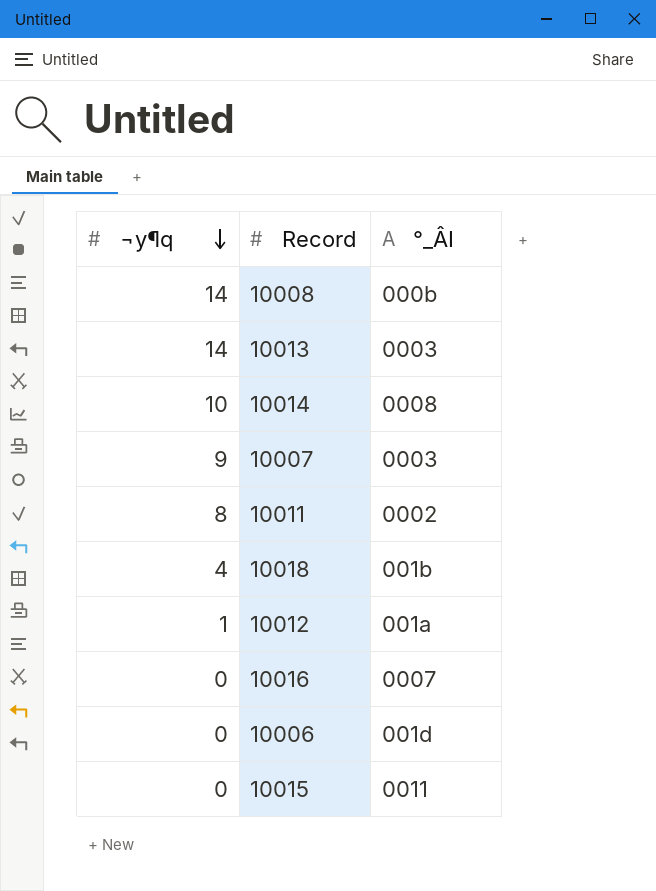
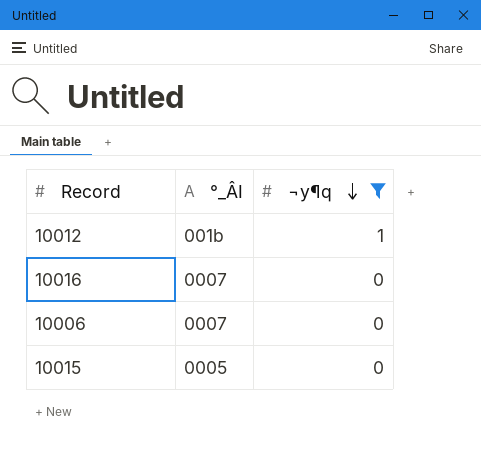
filter: none -> ¬y¶q <= 1
column ¬y¶q | position: 1 -> 3
10012 | °_ÂI: 001a -> 001b
10006 | °_ÂI: 001d -> 0007
10015 | °_ÂI: 0011 -> 0005

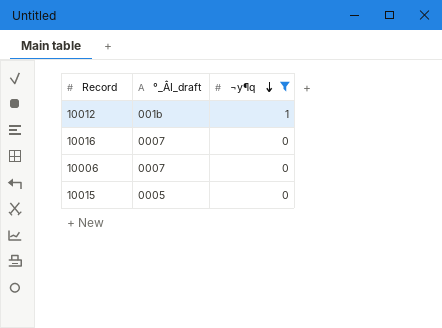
column name: °_ÂI -> °_ÂI_draft

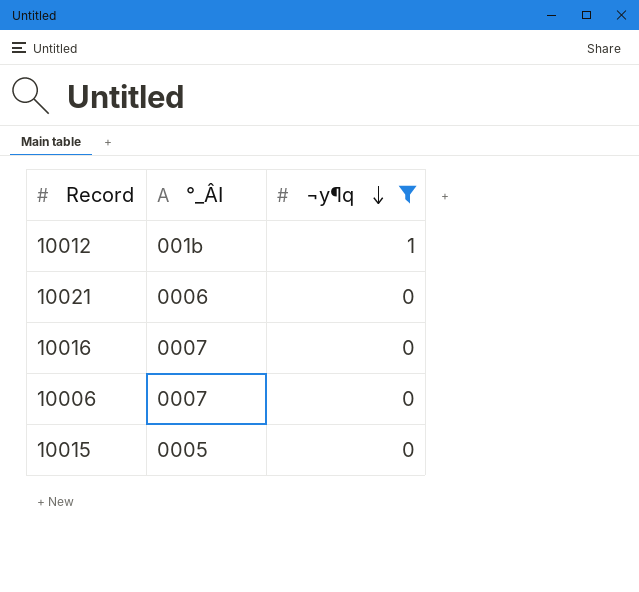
column name: °_ÂI_draft -> °_ÂI
row 10021: none -> 0006 | 0

